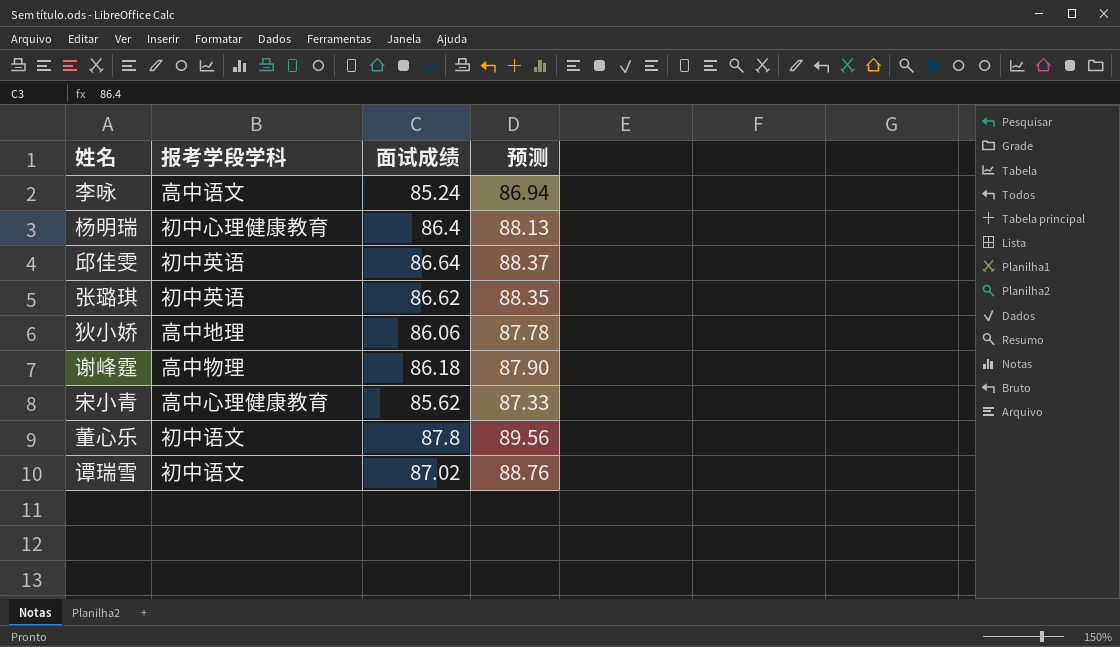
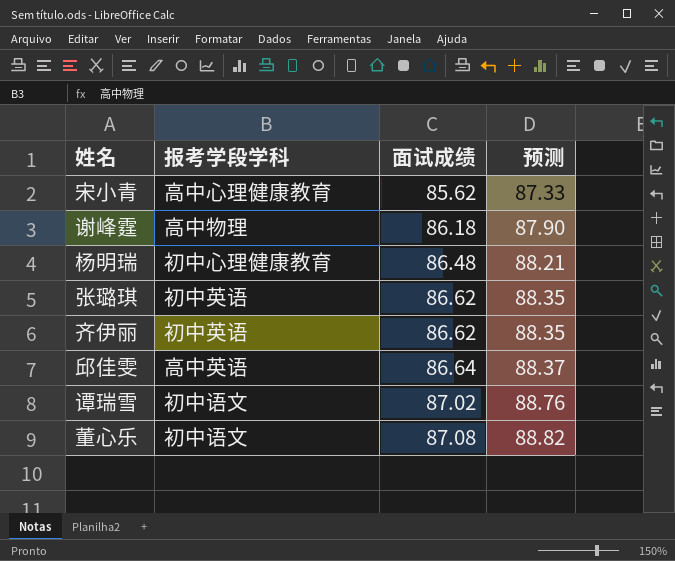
row order: none -> 面试成绩 ascending
row 李咏: 高中语文 | 85.24 | 86.94 -> none
row 狄小娇: 高中地理 | 86.06 | 87.78 -> none
杨明瑞 | 面试成绩: 86.4 -> 86.48
杨明瑞 | 预测: 88.13 -> 88.21
row 齐伊丽: none -> 初中英语 | 86.62 | 88.35
邱佳雯 | 报考学段学科: 初中英语 -> 高中英语
董心乐 | 面试成绩: 87.8 -> 87.08
董心乐 | 预测: 89.56 -> 88.82

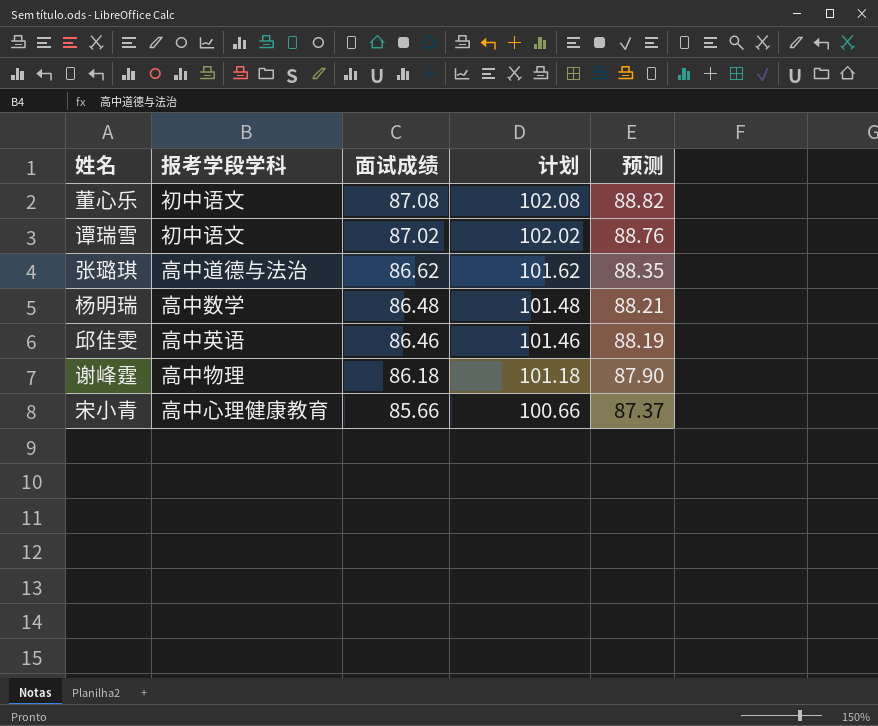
row order: 面试成绩 ascending -> 面试成绩 descending
column 计划 | formula: none -> [面试成绩] + 15
row 齐伊丽: 初中英语 | 86.62 | 88.35 -> none
张璐琪 | 报考学段学科: 初中英语 -> 高中道德与法治
杨明瑞 | 报考学段学科: 初中心理健康教育 -> 高中数学
邱佳雯 | 面试成绩: 86.64 -> 86.46
邱佳雯 | 预测: 88.37 -> 88.19
宋小青 | 面试成绩: 85.62 -> 85.66
宋小青 | 预测: 87.33 -> 87.37

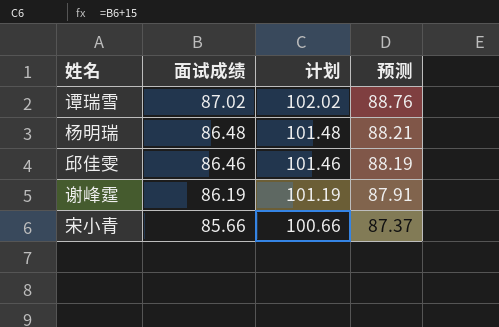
column 报考学段学科 | position: 2 -> none
row 董心乐: 初中语文 | 87.08 | 102.08 | 88.82 -> none
row 张璐琪: 高中道德与法治 | 86.62 | 101.62 | 88.35 -> none
谢峰霆 | 面试成绩: 86.18 -> 86.19
谢峰霆 | 计划: 101.18 -> 101.19
谢峰霆 | 预测: 87.90 -> 87.91

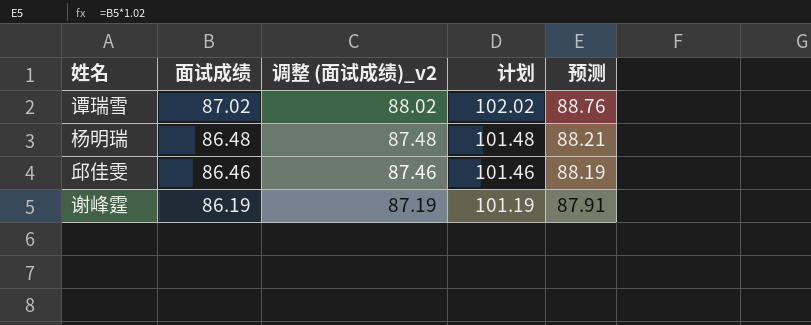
column 调整 (面试成绩)_v2 | formula: none -> [面试成绩] + 1
row 宋小青: 85.66 | 100.66 | 87.37 -> none

